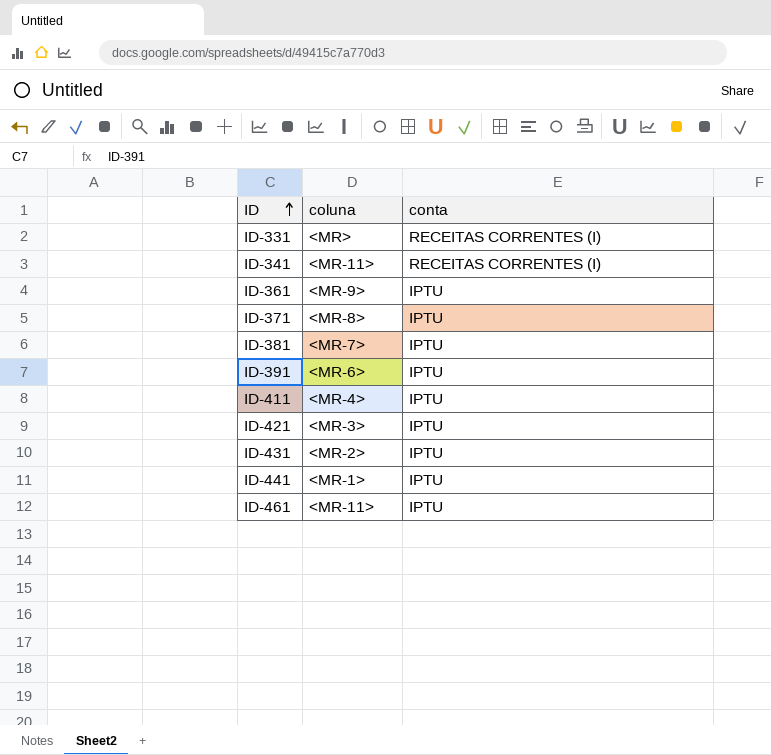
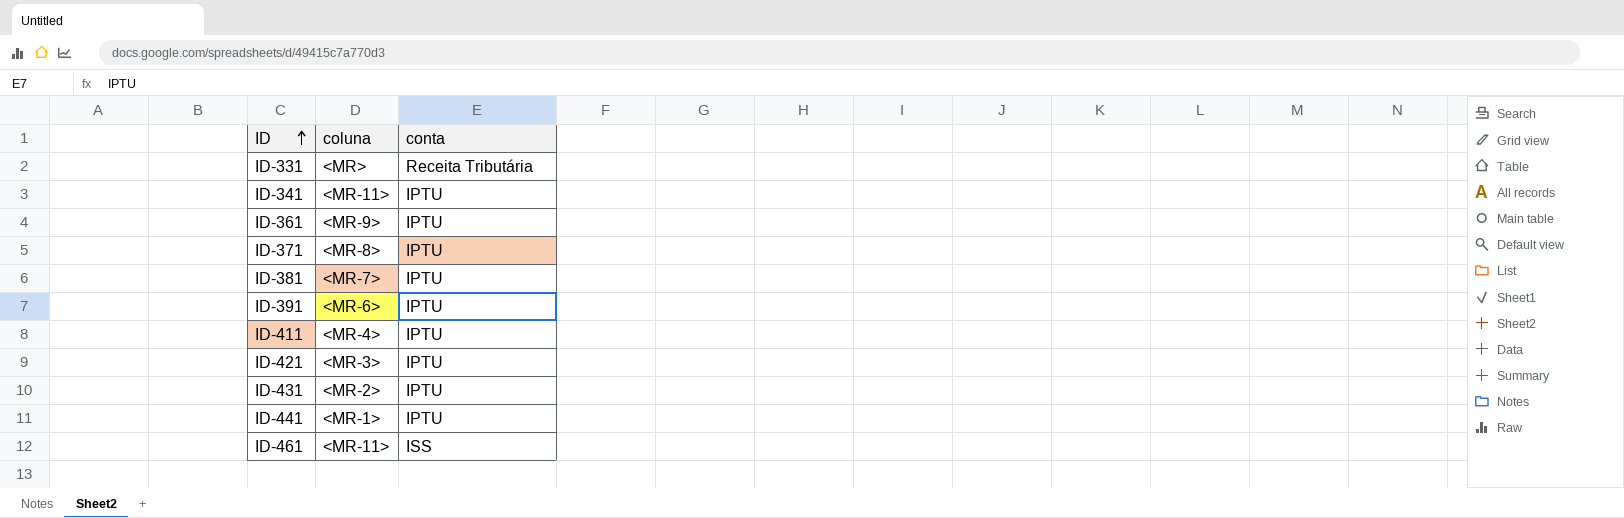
ID-331 | conta: RECEITAS CORRENTES (I) -> Receita Tributária
ID-341 | conta: RECEITAS CORRENTES (I) -> IPTU
ID-461 | conta: IPTU -> ISS

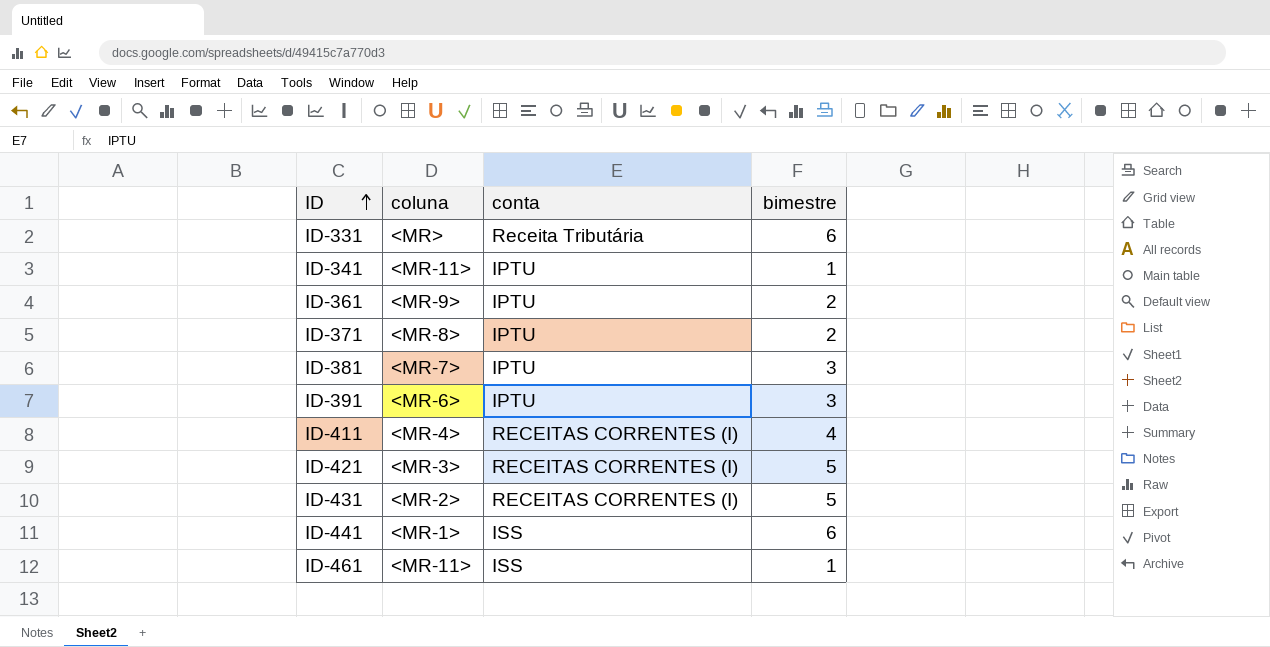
column bimestre | position: none -> 4
ID-411 | conta: IPTU -> RECEITAS CORRENTES (I)
ID-421 | conta: IPTU -> RECEITAS CORRENTES (I)
ID-431 | conta: IPTU -> RECEITAS CORRENTES (I)
ID-441 | conta: IPTU -> ISS

